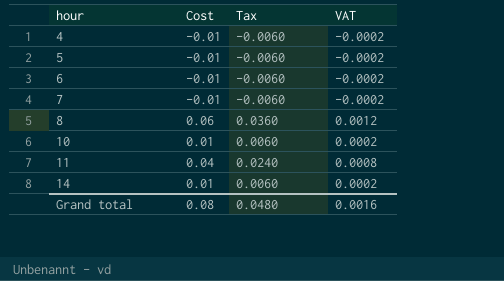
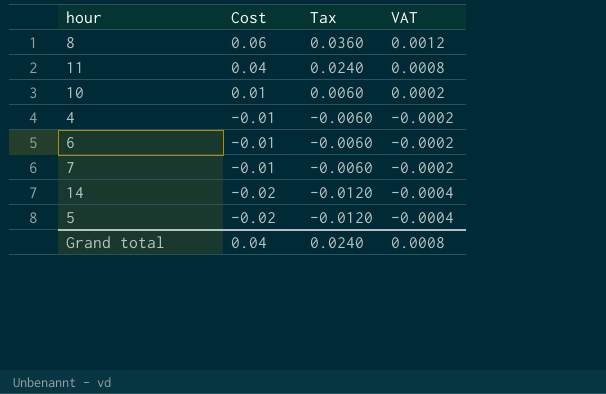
row order: hour ascending -> Cost descending
14 | Cost: 0.01 -> -0.02
14 | Tax: 0.0060 -> -0.0120
14 | VAT: 0.0002 -> -0.0004
5 | Cost: -0.01 -> -0.02
5 | Tax: -0.0060 -> -0.0120
5 | VAT: -0.0002 -> -0.0004
Grand total | Cost: 0.08 -> 0.04
Grand total | Tax: 0.0480 -> 0.0240
Grand total | VAT: 0.0016 -> 0.0008

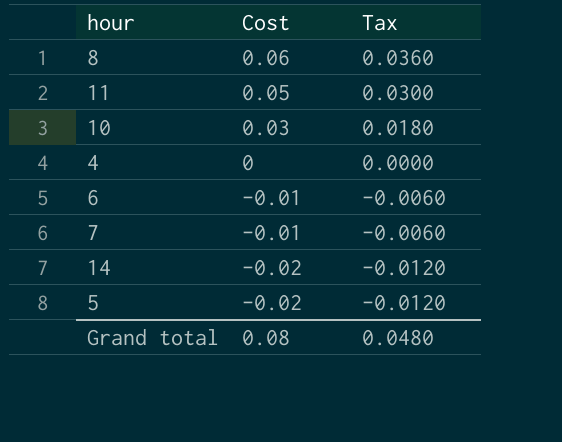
column VAT | formula: [Cost] * 0.02 -> none
11 | Cost: 0.04 -> 0.05
11 | Tax: 0.0240 -> 0.0300
10 | Cost: 0.01 -> 0.03
10 | Tax: 0.0060 -> 0.0180
4 | Cost: -0.01 -> 0
4 | Tax: -0.0060 -> 0.0000
Grand total | Cost: 0.04 -> 0.08
Grand total | Tax: 0.0240 -> 0.0480

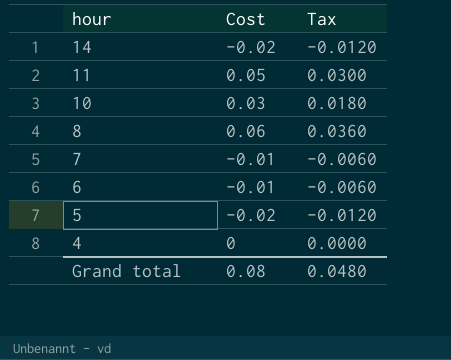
row order: Cost descending -> hour descending

